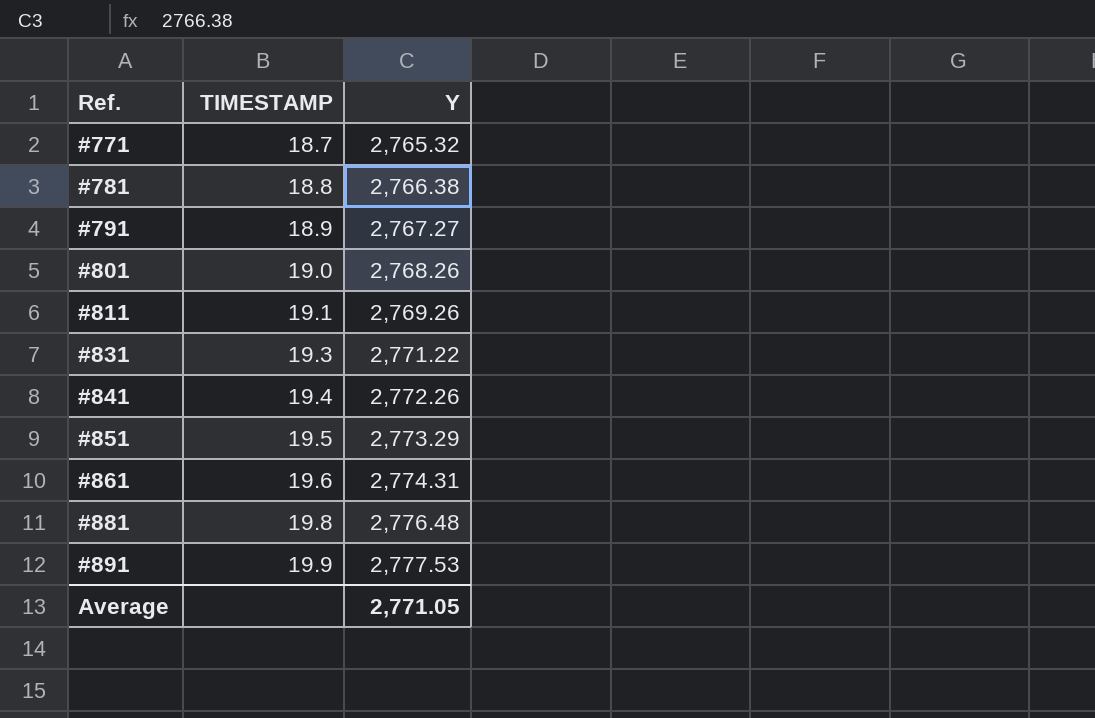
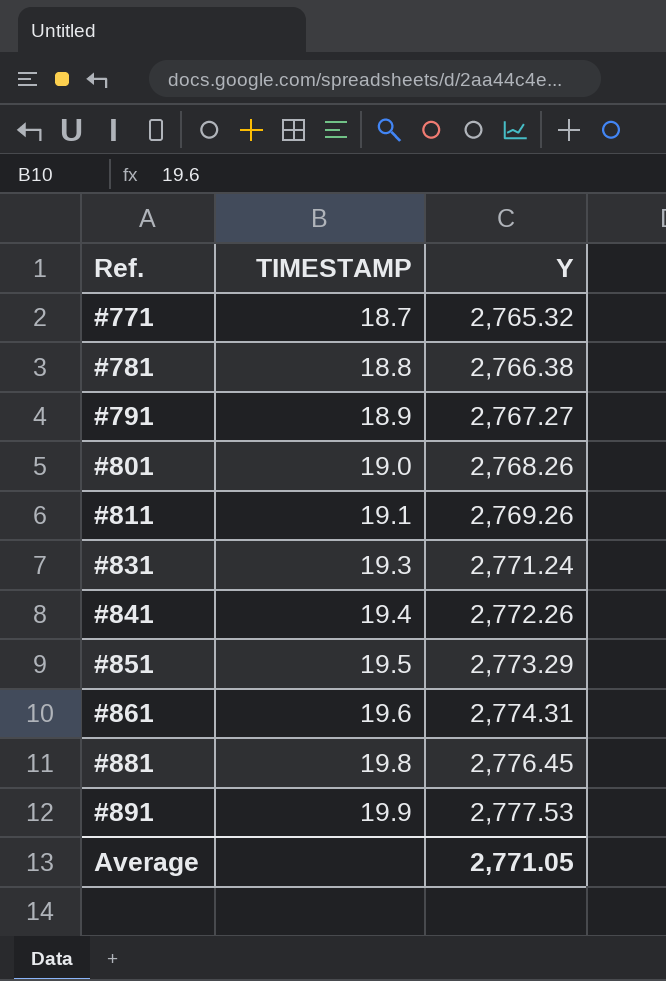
#831 | Y: 2,771.22 -> 2,771.24
#881 | Y: 2,776.48 -> 2,776.45

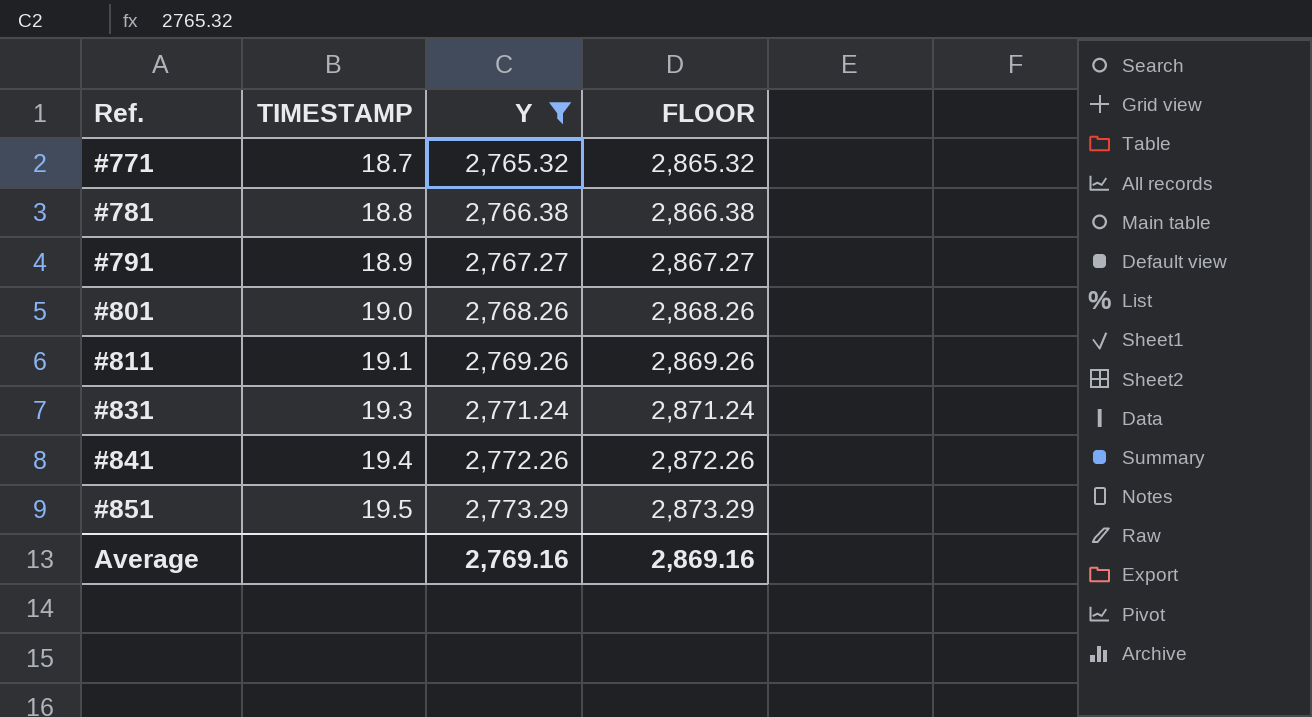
filter: none -> Y <= 2,773.29
column FLOOR | formula: none -> [Y] + 100
Average | Y: 2,771.05 -> 2,769.16

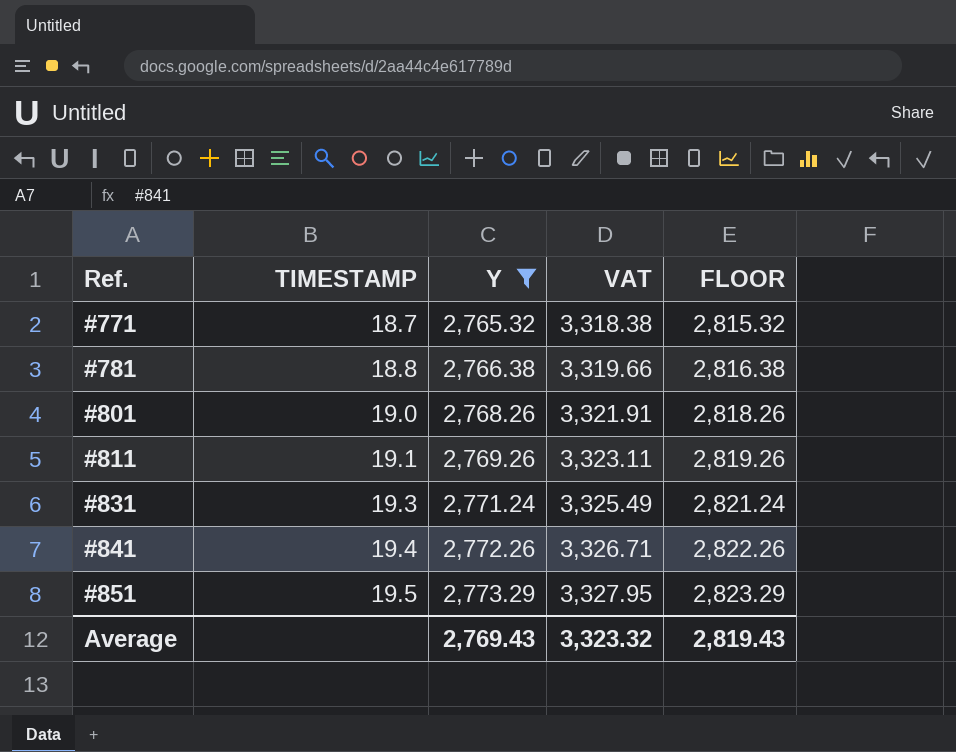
column VAT | formula: none -> [Y] * 1.2
column FLOOR | formula: [Y] + 100 -> [Y] + 50
row #791: 18.9 | 2,767.27 | 2,867.27 -> none
Average | Y: 2,769.16 -> 2,769.43
Average | FLOOR: 2,869.16 -> 2,819.43

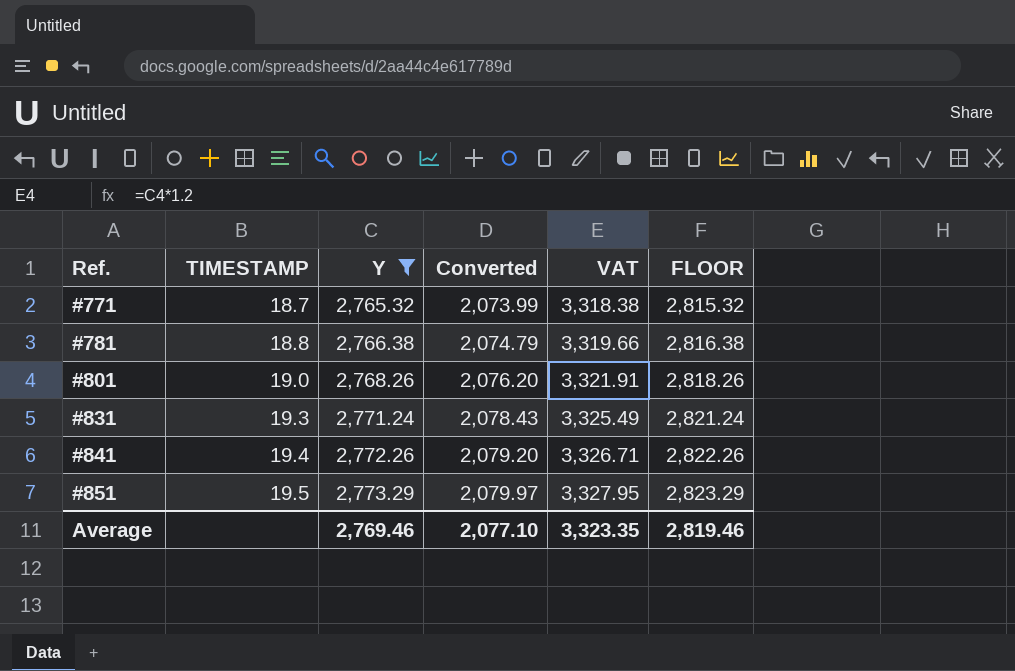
column Converted | formula: none -> [Y] * 0.75
row #811: 19.1 | 2,769.26 | 3,323.11 | 2,819.26 -> none
Average | Y: 2,769.43 -> 2,769.46
Average | VAT: 3,323.32 -> 3,323.35
Average | FLOOR: 2,819.43 -> 2,819.46

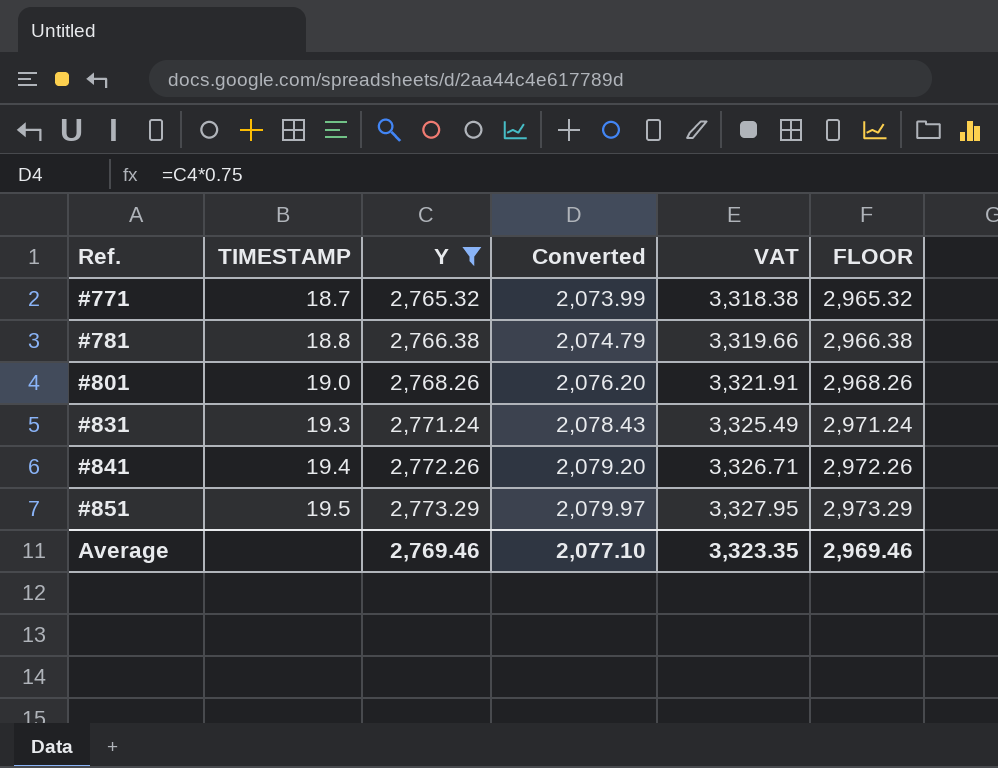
column FLOOR | formula: [Y] + 50 -> [Y] + 200
Average | FLOOR: 2,819.46 -> 2,969.46

